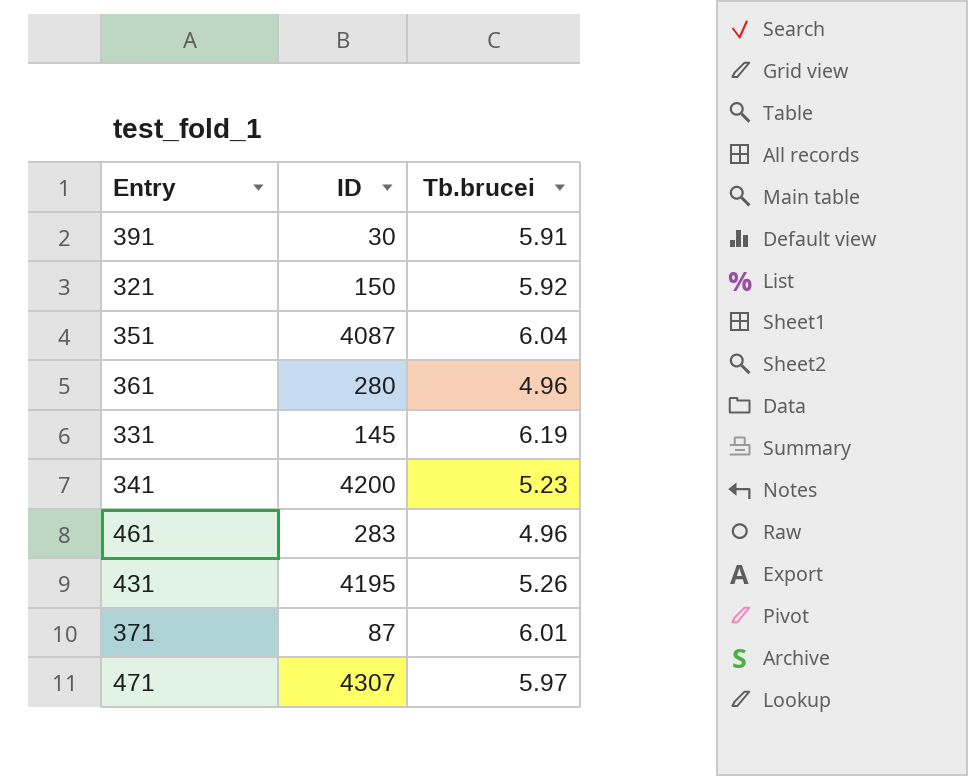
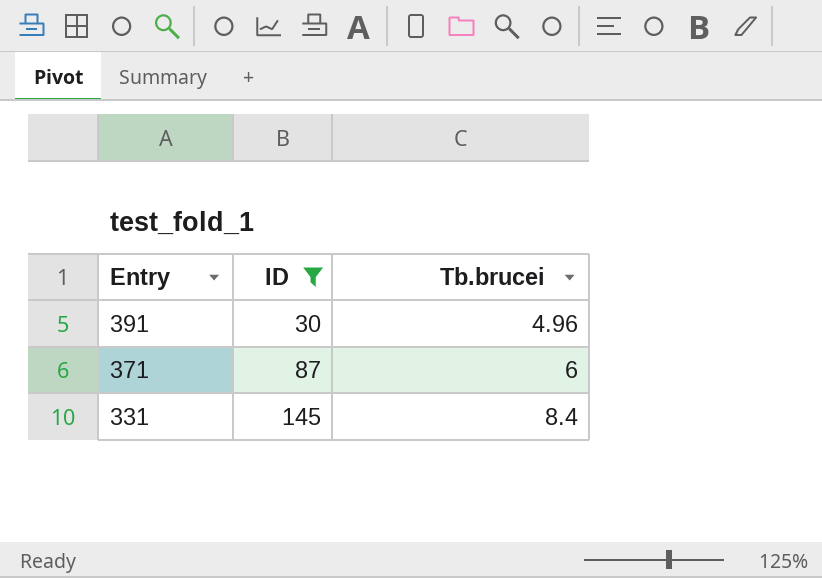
filter: none -> ID <= 145
row order: none -> Entry descending
391 | Tb.brucei: 5.91 -> 4.96
371 | Tb.brucei: 6.01 -> 6
331 | Tb.brucei: 6.19 -> 8.4

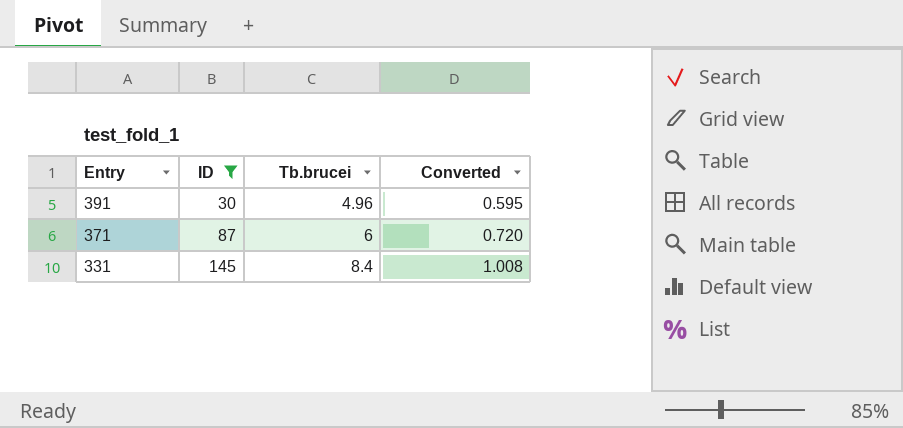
column Converted | formula: none -> [Tb.brucei] * 0.12

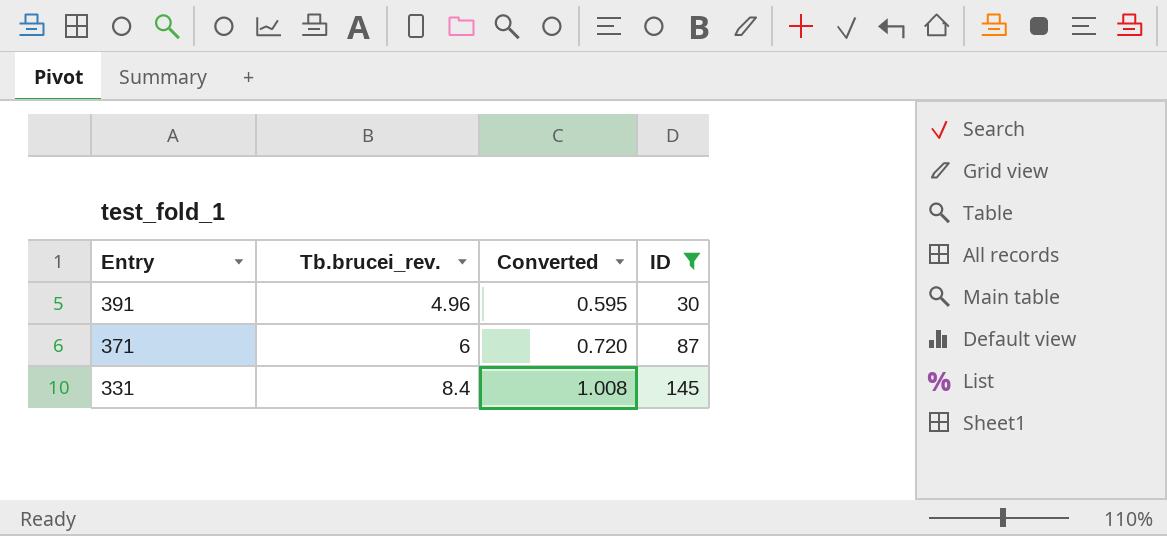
column name: Tb.brucei -> Tb.brucei_rev.
column ID | position: 2 -> 4

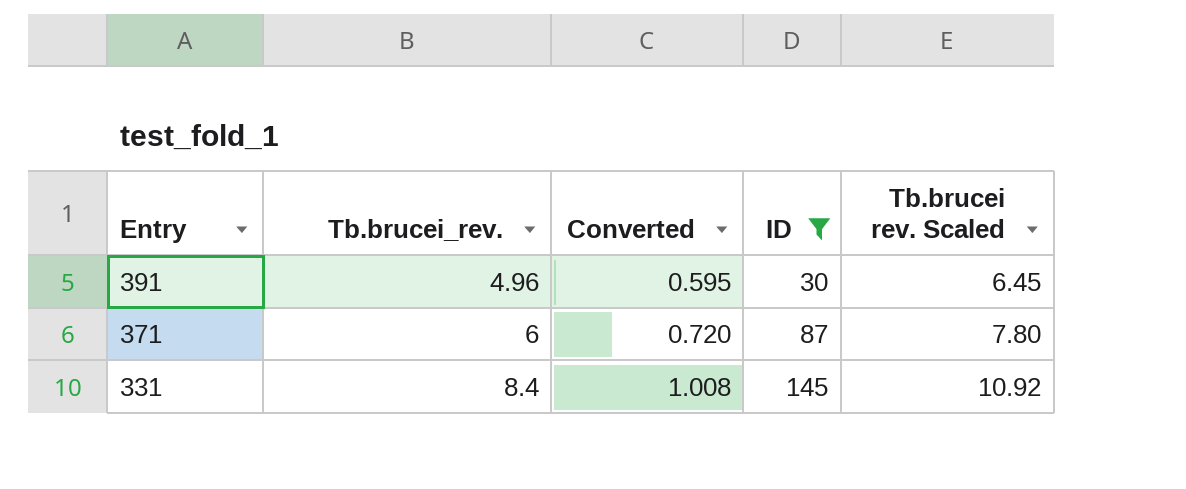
column Tb.brucei rev. Scaled | formula: none -> [Tb.brucei_rev.] * 1.3

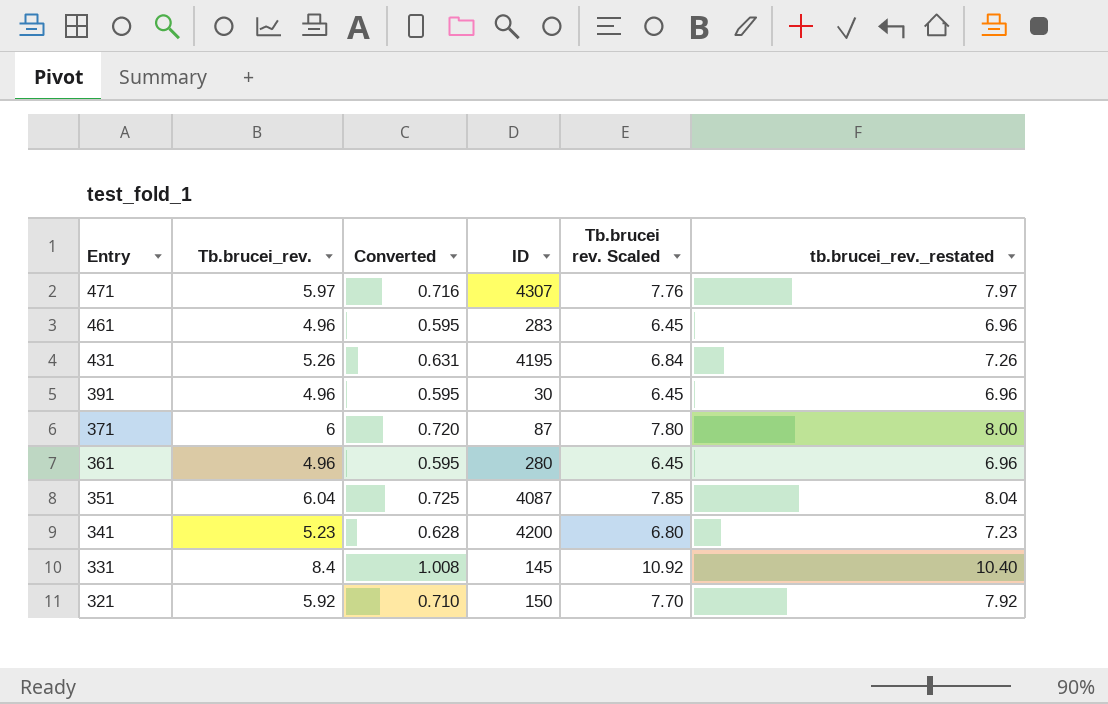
filter: ID <= 145 -> none
column tb.brucei_rev._restated | formula: none -> [Tb.brucei_rev.] + 2

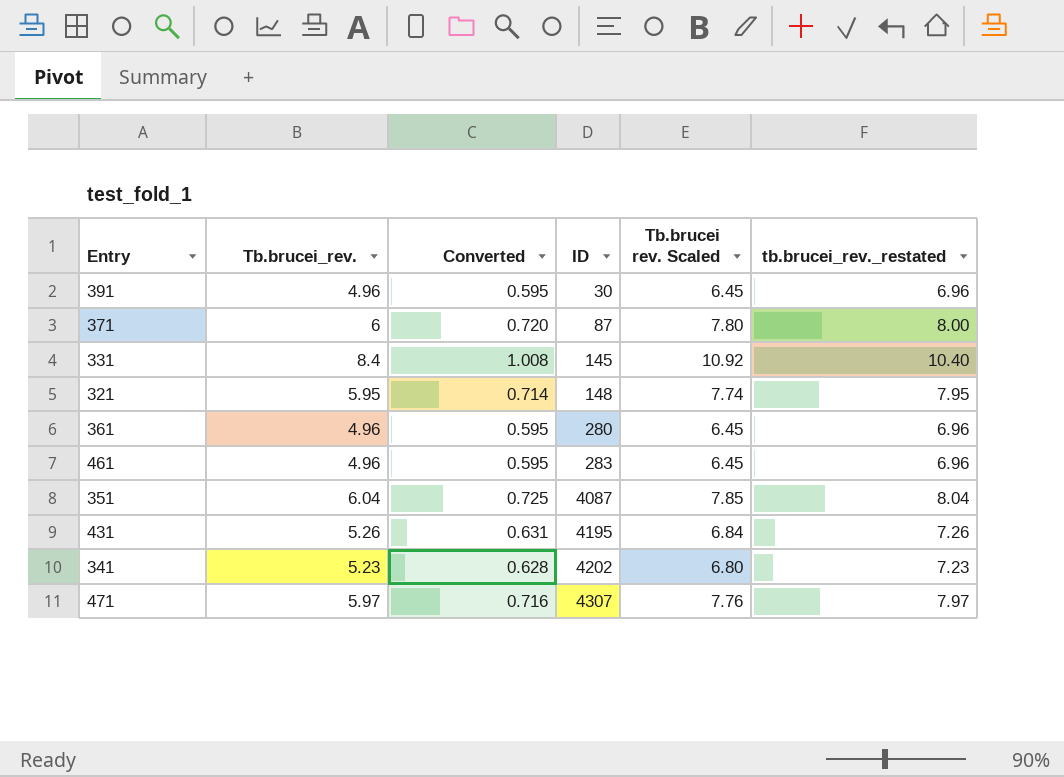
row order: Entry descending -> ID ascending
321 | Tb.brucei_rev.: 5.92 -> 5.95
321 | Converted: 0.710 -> 0.714
321 | ID: 150 -> 148
321 | Tb.brucei rev. Scaled: 7.70 -> 7.74
321 | tb.brucei_rev._restated: 7.92 -> 7.95
341 | ID: 4200 -> 4202

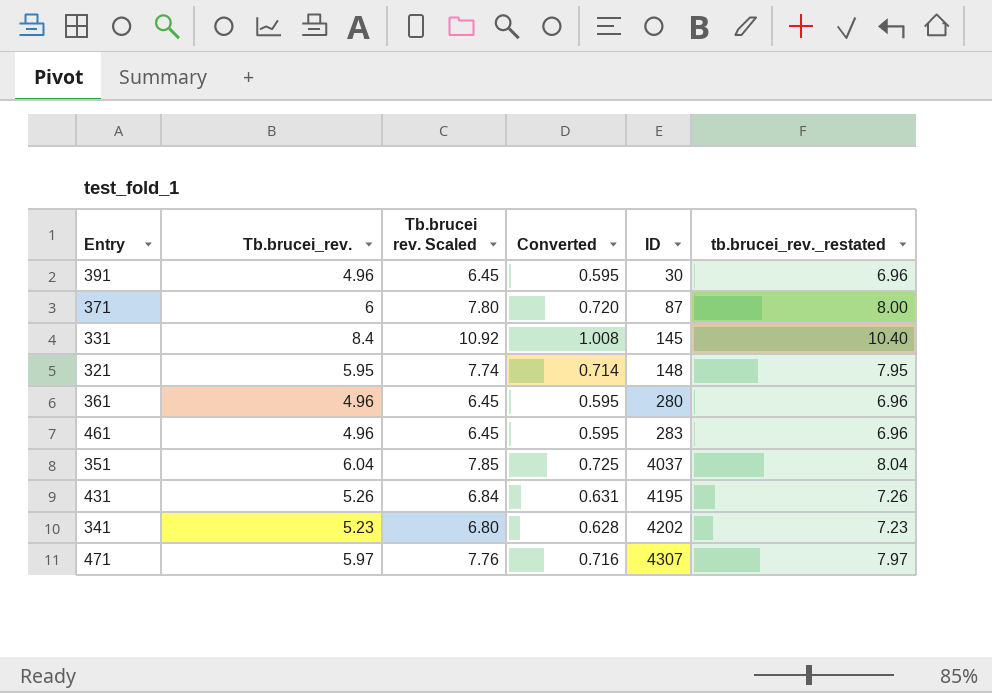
column Tb.brucei rev. Scaled | position: 5 -> 3
351 | ID: 4087 -> 4037

